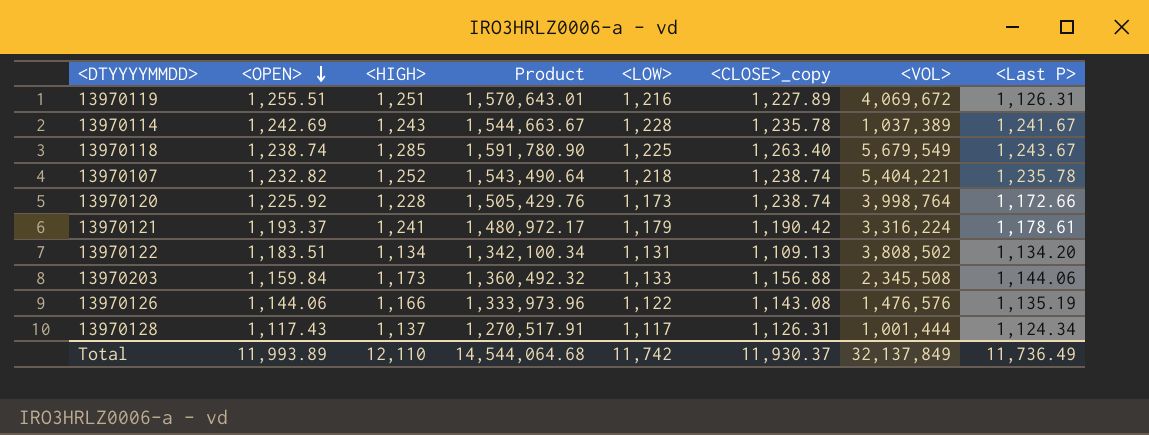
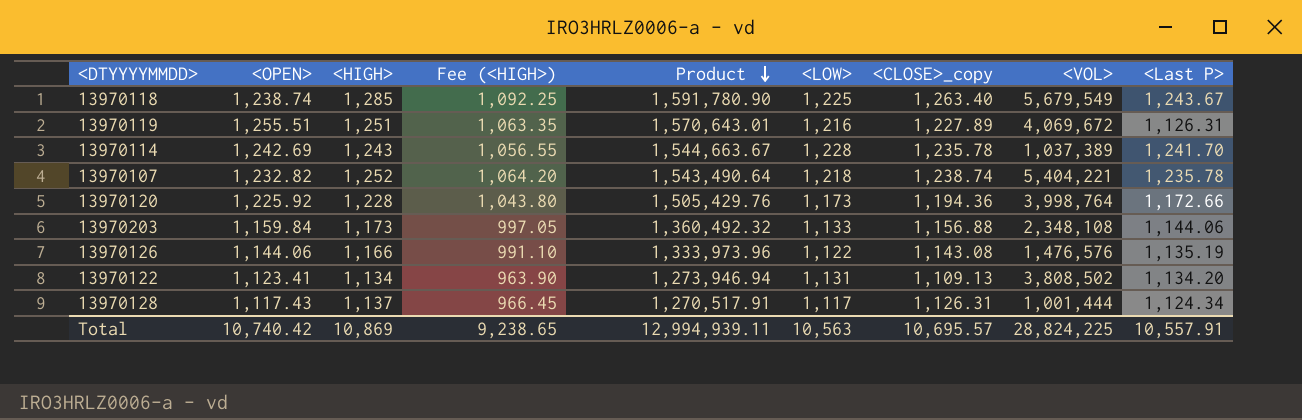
row order: <OPEN> descending -> Product descending
column Fee (<HIGH>) | formula: none -> [<HIGH>] * 0.85
row 13970121: 1,193.37 | 1,241 | 1,480,972.17 | 1,179 | 1,190.42 | 3,316,224 | 1,178.61 -> none
13970114 | <Last P>: 1,241.67 -> 1,241.70
13970120 | <CLOSE>_copy: 1,238.74 -> 1,194.36
13970203 | <VOL>: 2,345,508 -> 2,348,108
13970122 | <OPEN>: 1,183.51 -> 1,123.41
13970122 | Product: 1,342,100.34 -> 1,273,946.94
Total | <OPEN>: 11,993.89 -> 10,740.42
Total | <HIGH>: 12,110 -> 10,869
Total | Product: 14,544,064.68 -> 12,994,939.11
Total | <LOW>: 11,742 -> 10,563
Total | <CLOSE>_copy: 11,930.37 -> 10,695.57
Total | <VOL>: 32,137,849 -> 28,824,225
Total | <Last P>: 11,736.49 -> 10,557.91

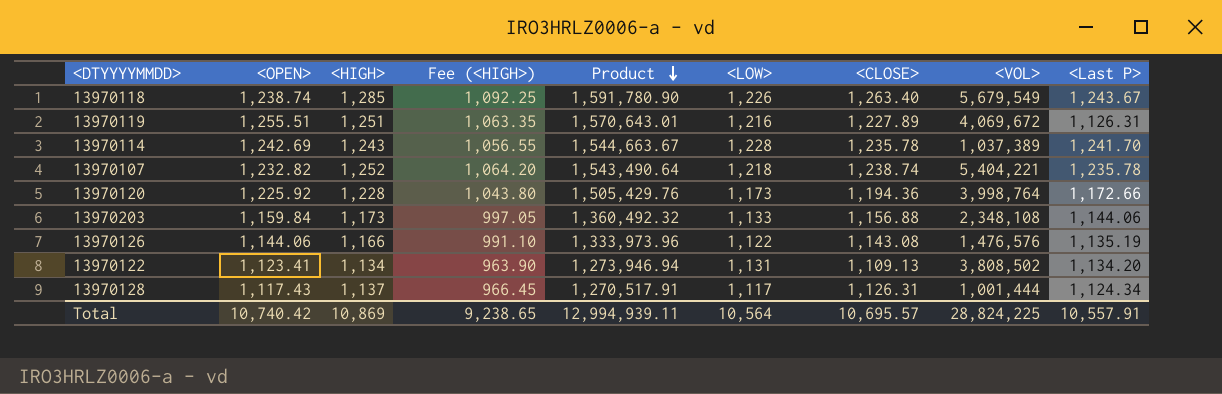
column name: <CLOSE>_copy -> <CLOSE>
13970118 | <LOW>: 1,225 -> 1,226
Total | <LOW>: 10,563 -> 10,564

